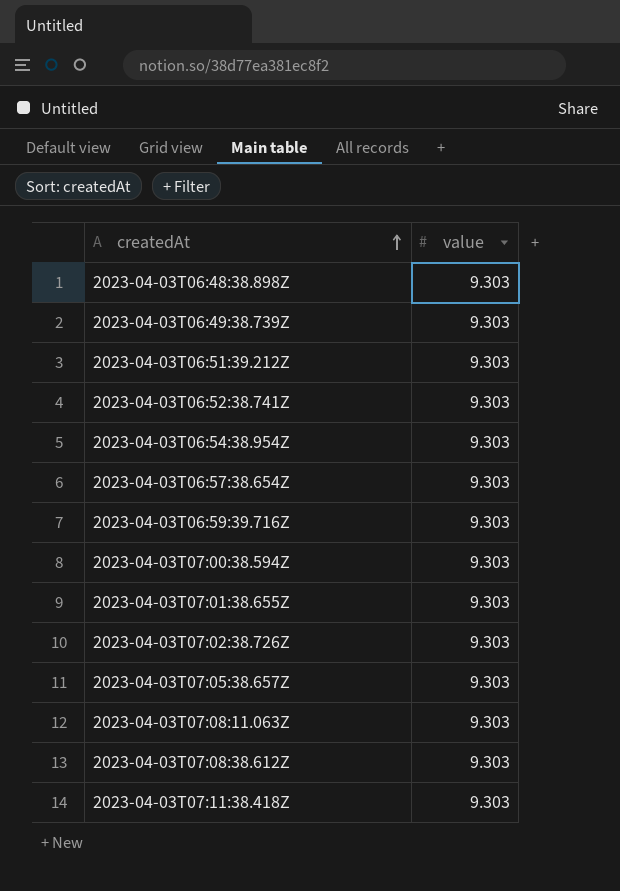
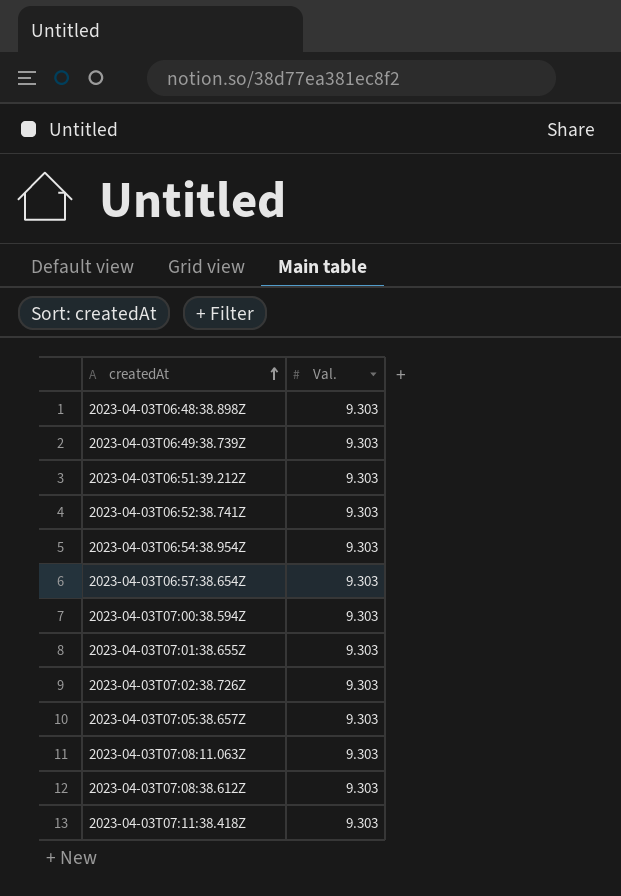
column name: value -> Val.
row 2023-04-03T06:59:39.716Z: 9.303 -> none

